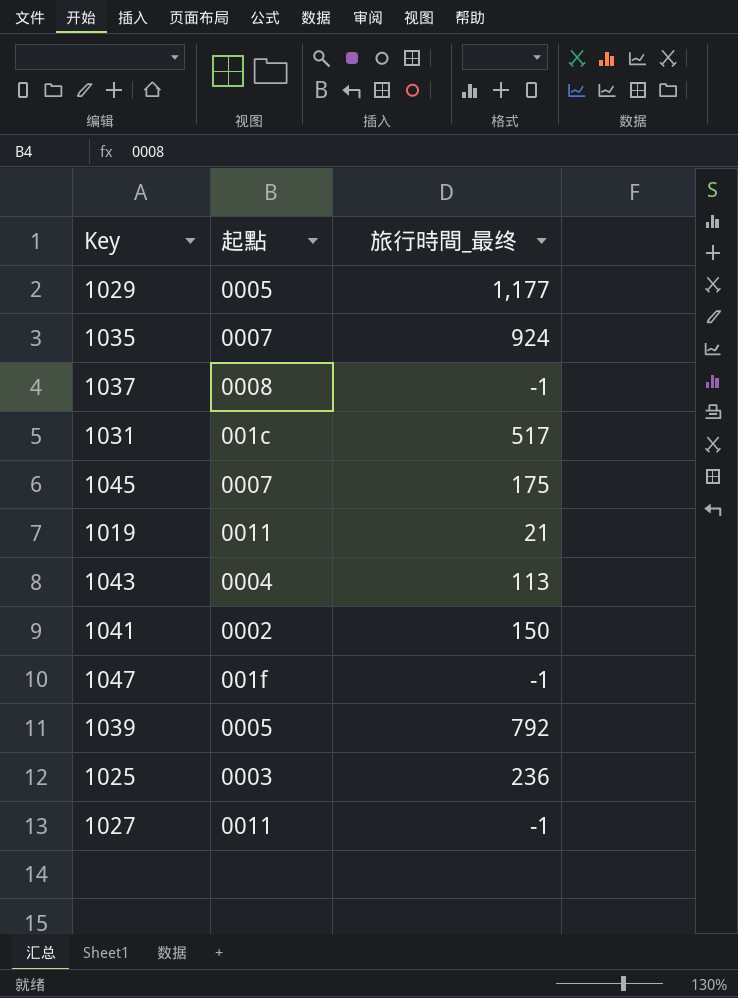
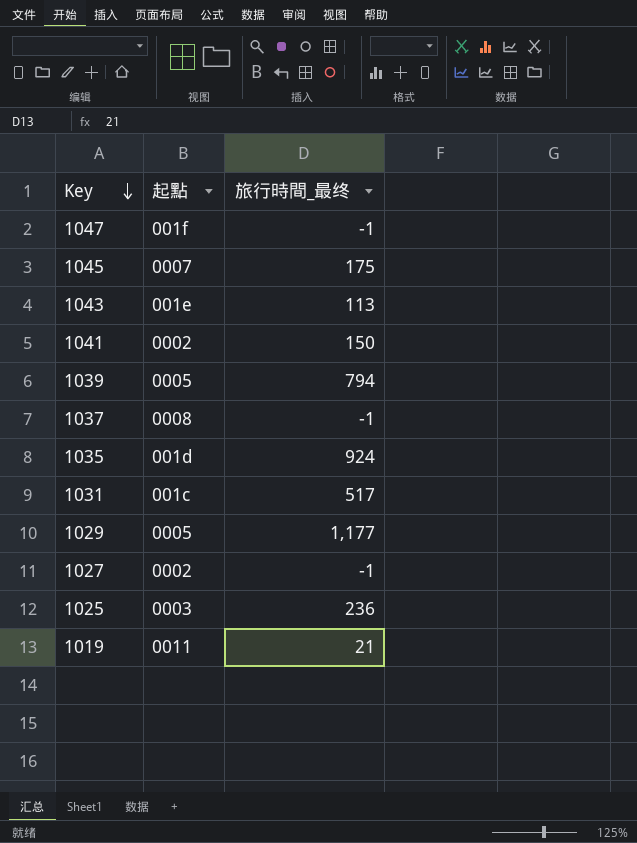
row order: none -> Key descending
1043 | 起點: 0004 -> 001e
1039 | 旅行時間_最终: 792 -> 794
1035 | 起點: 0007 -> 001d
1027 | 起點: 0011 -> 0002

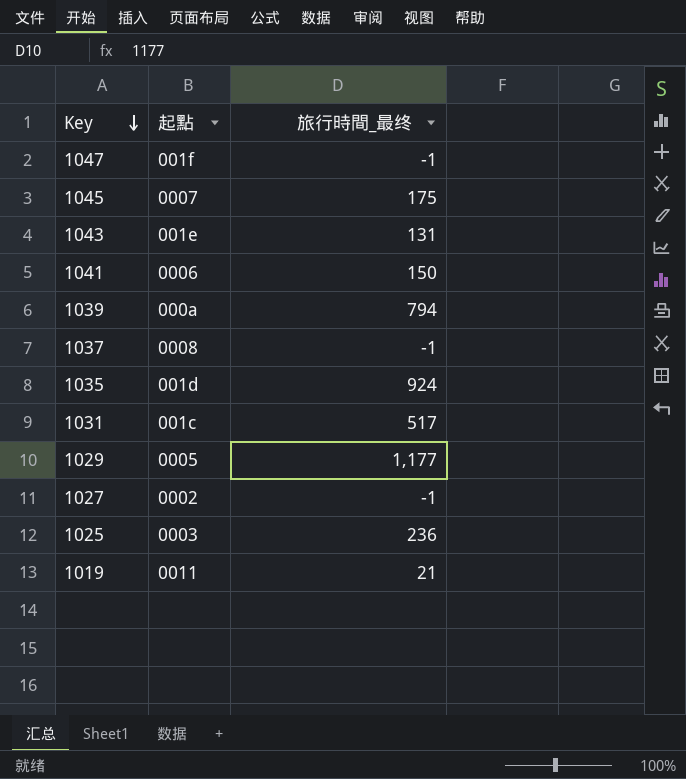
1043 | 旅行時間_最终: 113 -> 131
1041 | 起點: 0002 -> 0006
1039 | 起點: 0005 -> 000a

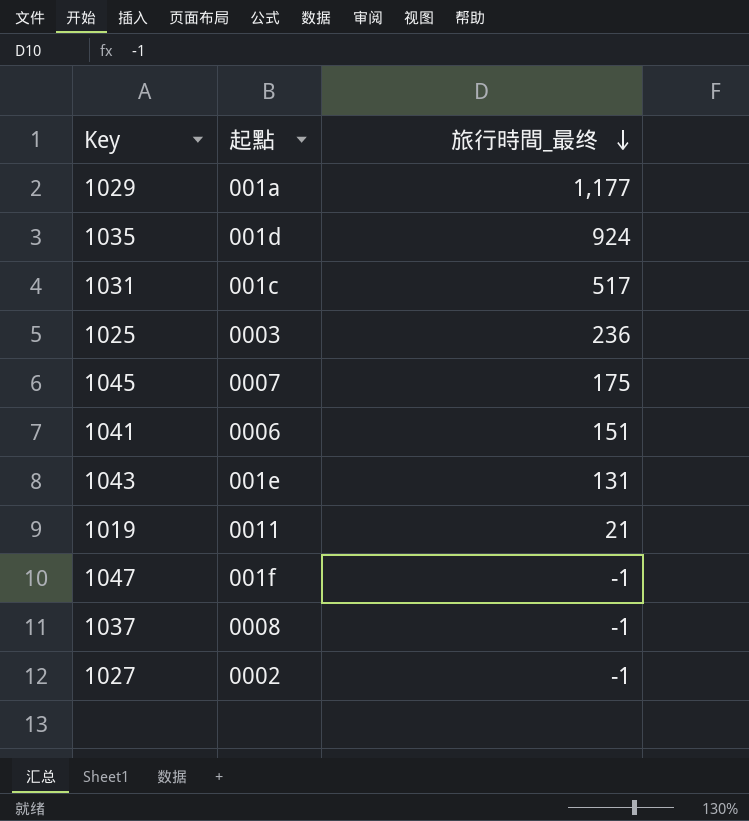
row order: Key descending -> 旅行時間_最终 descending
row 1039: 000a | 794 -> none
1029 | 起點: 0005 -> 001a
1041 | 旅行時間_最终: 150 -> 151

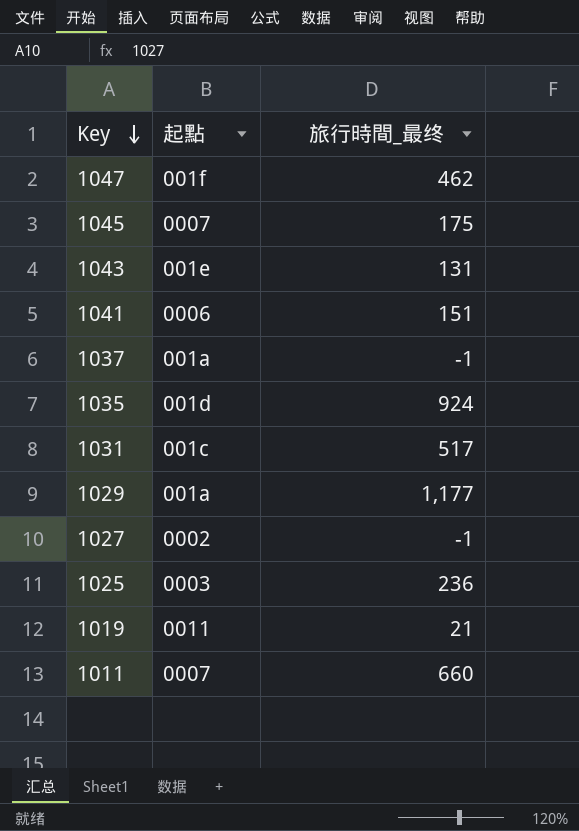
row order: 旅行時間_最终 descending -> Key descending
1047 | 旅行時間_最终: -1 -> 462
1037 | 起點: 0008 -> 001a
row 1011: none -> 0007 | 660

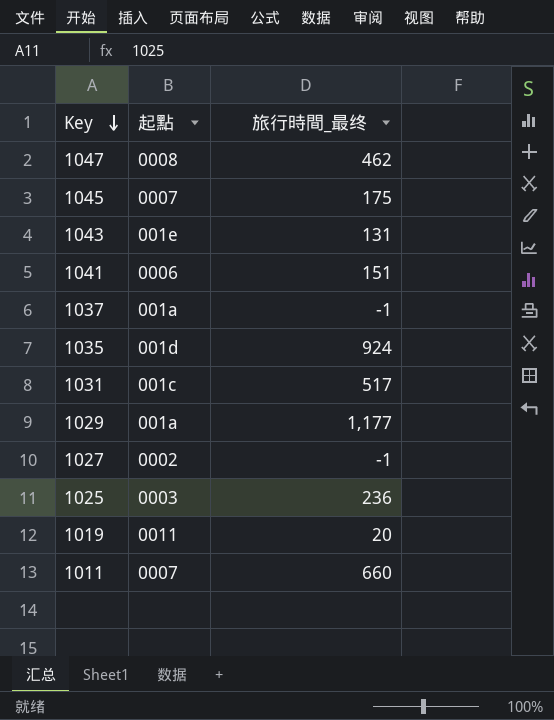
1047 | 起點: 001f -> 0008
1019 | 旅行時間_最终: 21 -> 20

